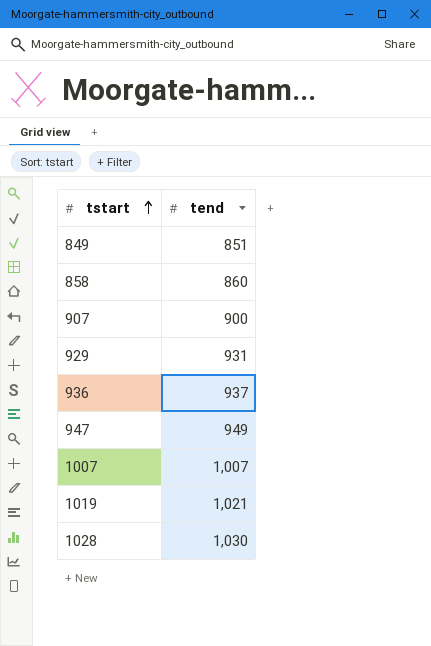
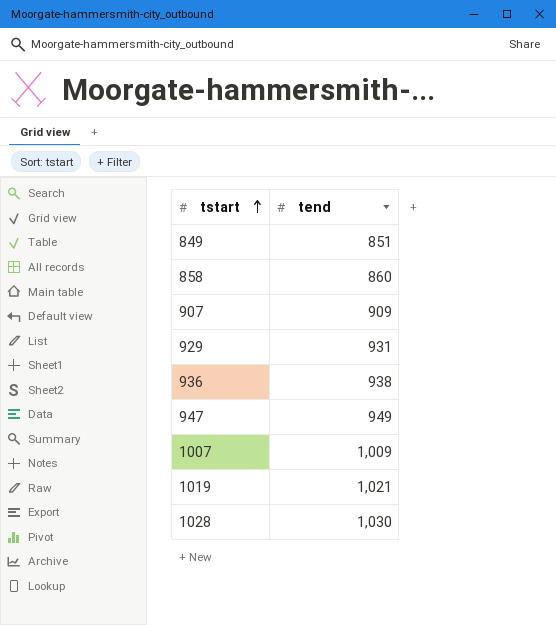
907 | tend: 900 -> 909
936 | tend: 937 -> 938
1007 | tend: 1,007 -> 1,009

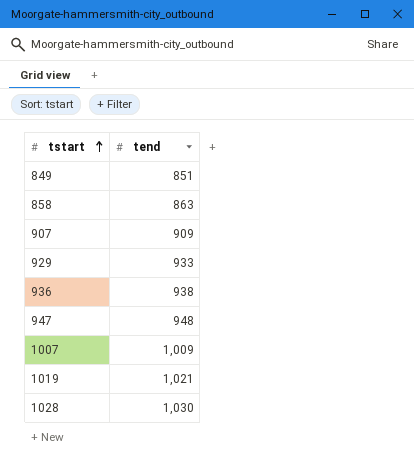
858 | tend: 860 -> 863
929 | tend: 931 -> 933
947 | tend: 949 -> 948

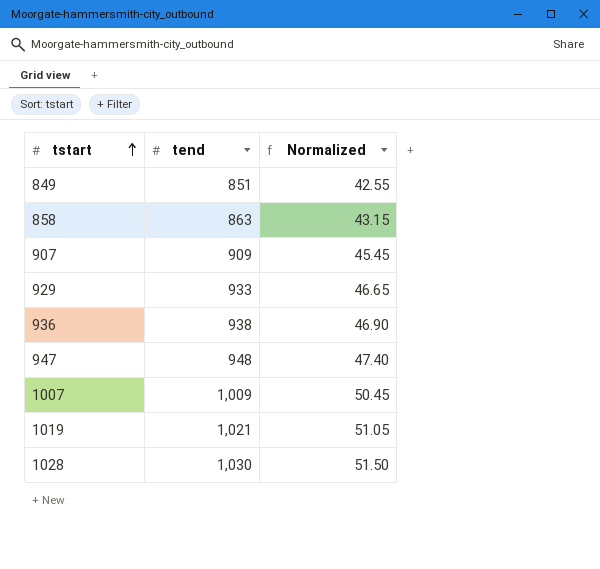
column Normalized | formula: none -> [tend] * 0.05

